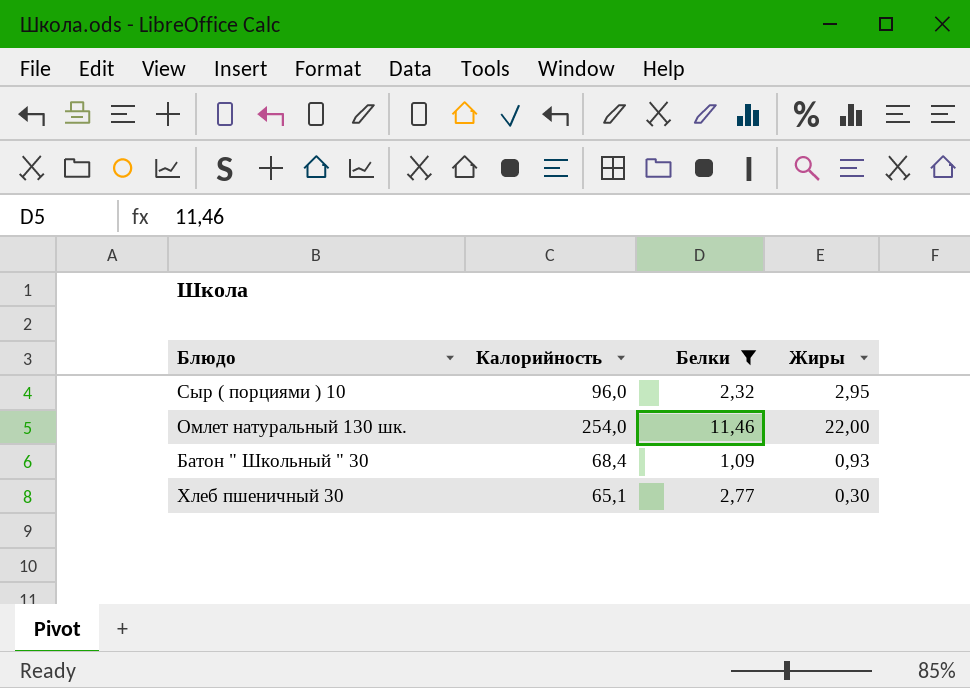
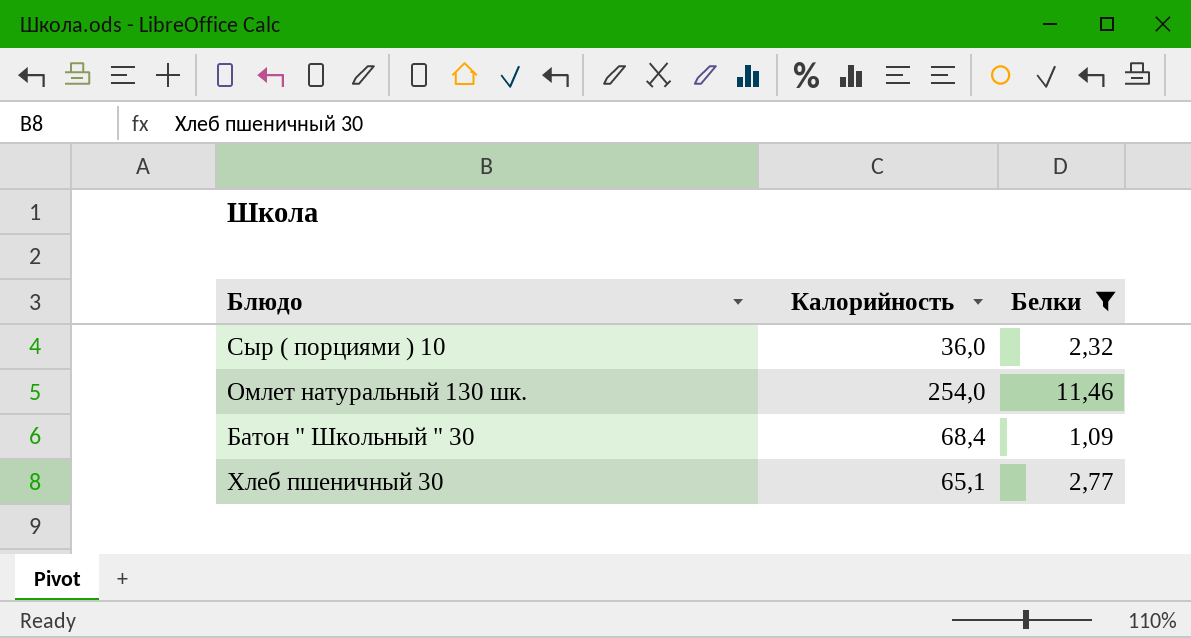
column Жиры | position: 4 -> none
Сыр ( порциями ) 10 | Калорийность: 96,0 -> 36,0

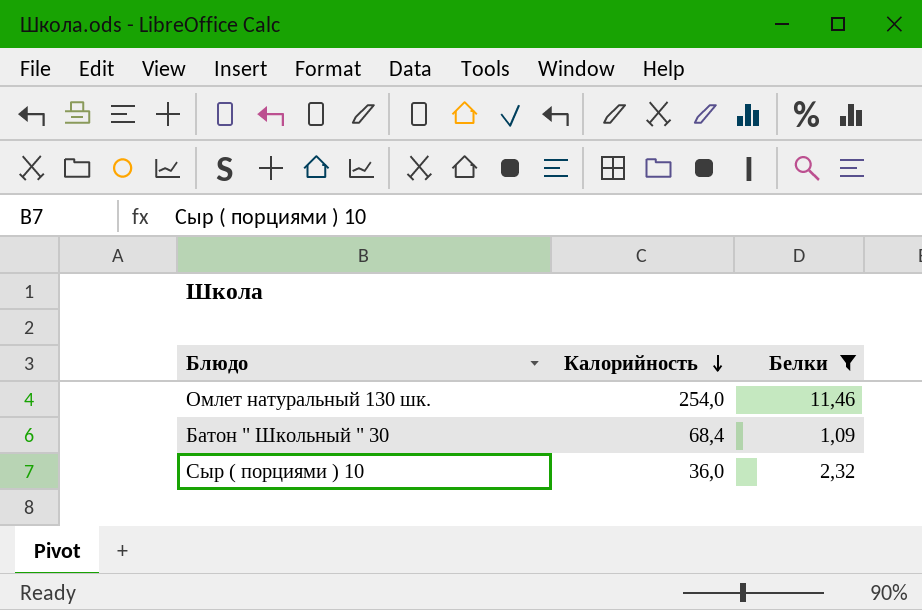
row order: none -> Калорийность descending
row Хлеб пшеничный 30: 65,1 | 2,77 -> none

